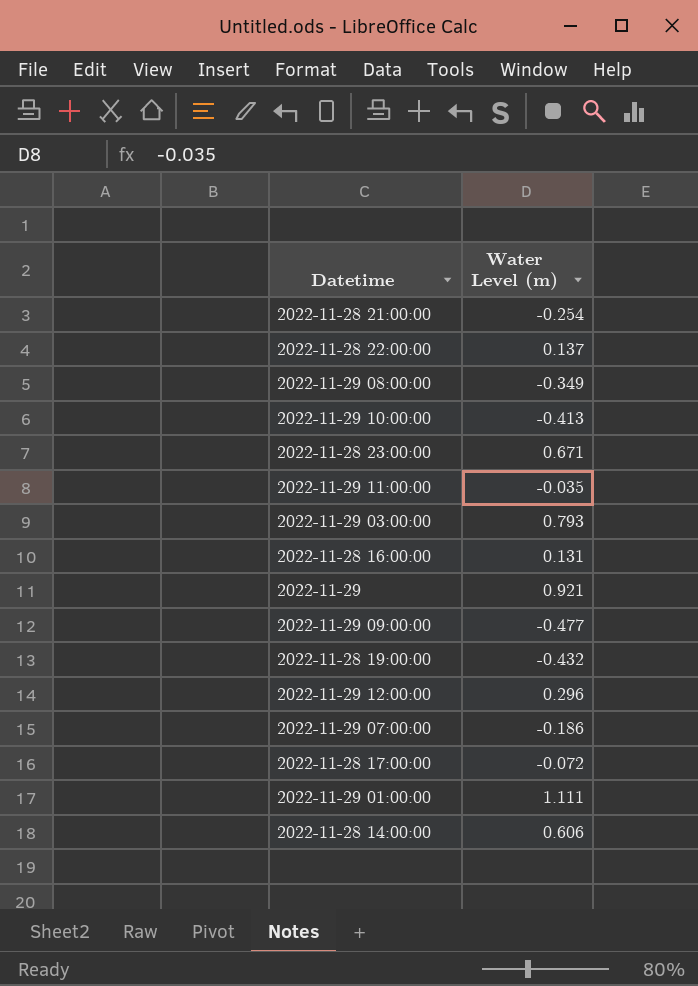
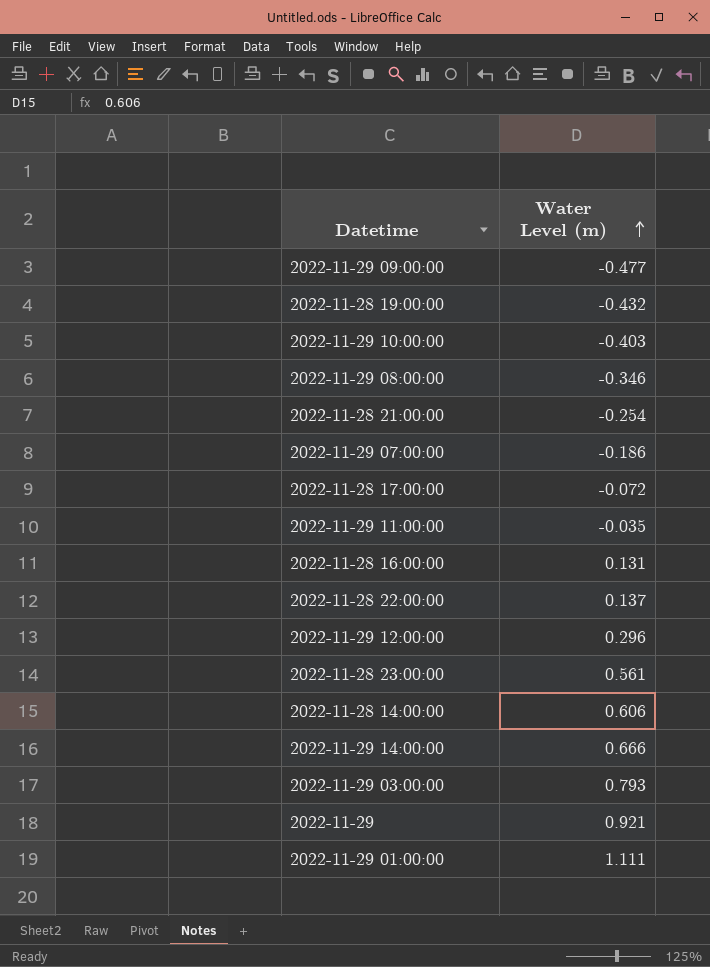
row order: none -> Water Level (m) ascending
2022-11-29 10:00:00 | Water Level (m): -0.413 -> -0.403
2022-11-29 08:00:00 | Water Level (m): -0.349 -> -0.346
2022-11-28 23:00:00 | Water Level (m): 0.671 -> 0.561
row 2022-11-29 14:00:00: none -> 0.666

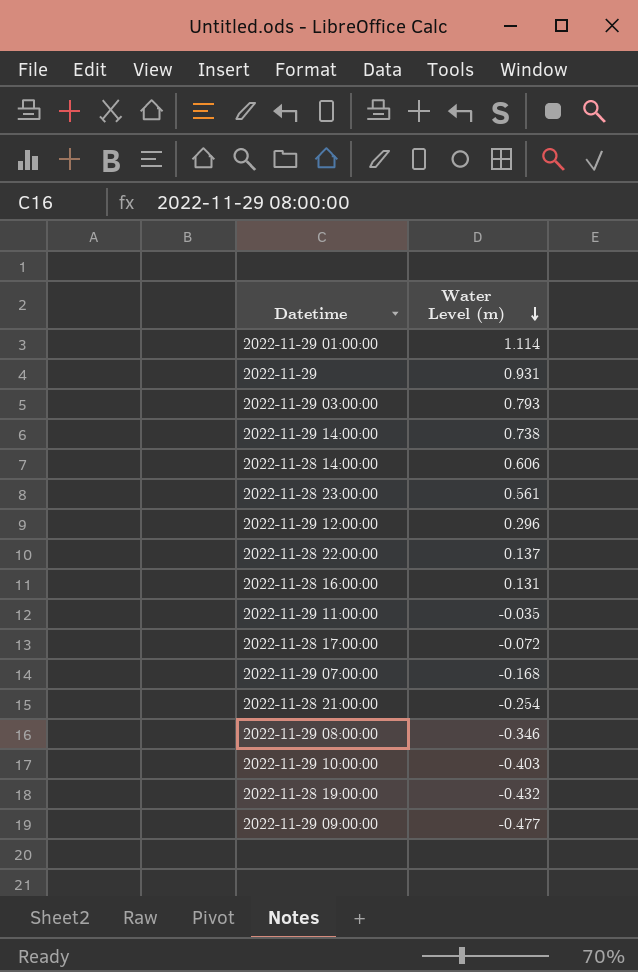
row order: Water Level (m) ascending -> Water Level (m) descending
2022-11-29 01:00:00 | Water Level (m): 1.111 -> 1.114
2022-11-29 | Water Level (m): 0.921 -> 0.931
2022-11-29 14:00:00 | Water Level (m): 0.666 -> 0.738
2022-11-29 07:00:00 | Water Level (m): -0.186 -> -0.168

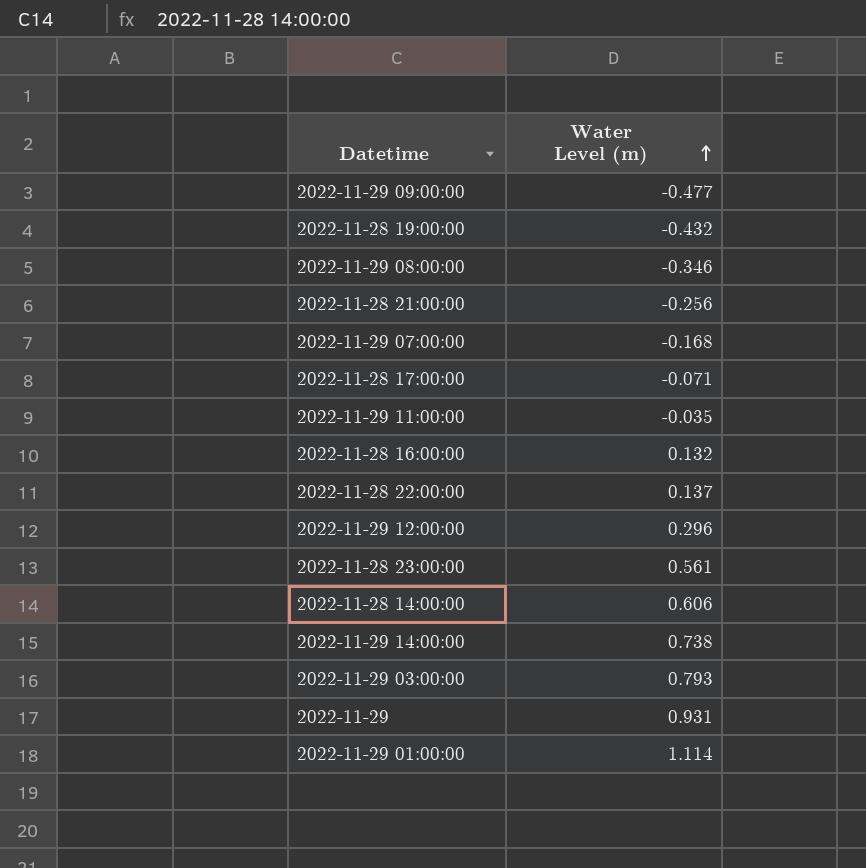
row order: Water Level (m) descending -> Water Level (m) ascending
row 2022-11-29 10:00:00: -0.403 -> none
2022-11-28 21:00:00 | Water Level (m): -0.254 -> -0.256
2022-11-28 17:00:00 | Water Level (m): -0.072 -> -0.071
2022-11-28 16:00:00 | Water Level (m): 0.131 -> 0.132

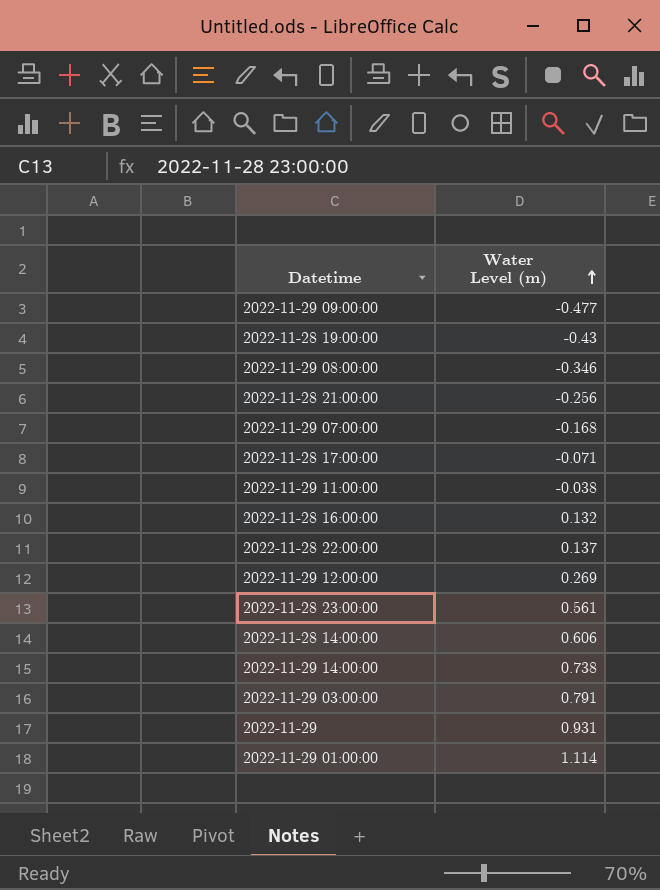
2022-11-28 19:00:00 | Water Level (m): -0.432 -> -0.43
2022-11-29 11:00:00 | Water Level (m): -0.035 -> -0.038
2022-11-29 12:00:00 | Water Level (m): 0.296 -> 0.269
2022-11-29 03:00:00 | Water Level (m): 0.793 -> 0.791

